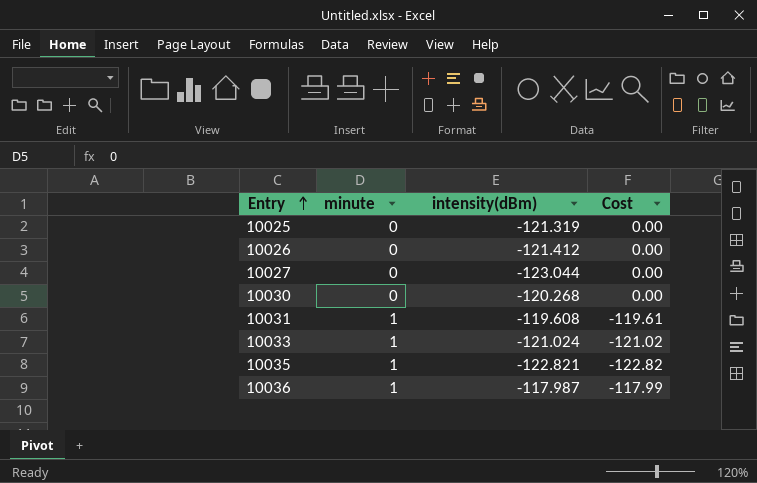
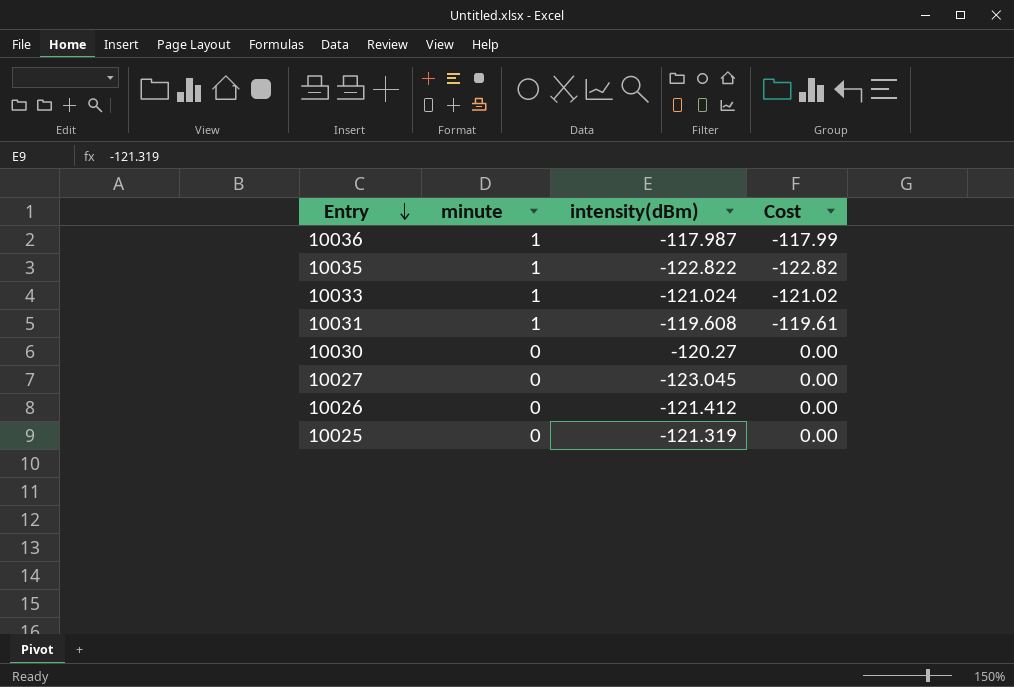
row order: Entry ascending -> Entry descending
10035 | intensity(dBm): -122.821 -> -122.822
10030 | intensity(dBm): -120.268 -> -120.27
10027 | intensity(dBm): -123.044 -> -123.045

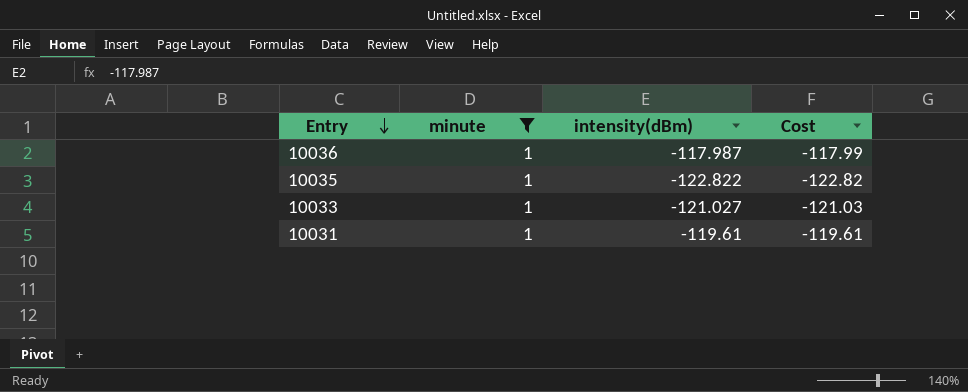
filter: none -> minute = 1
10033 | intensity(dBm): -121.024 -> -121.027
10033 | Cost: -121.02 -> -121.03
10031 | intensity(dBm): -119.608 -> -119.61

